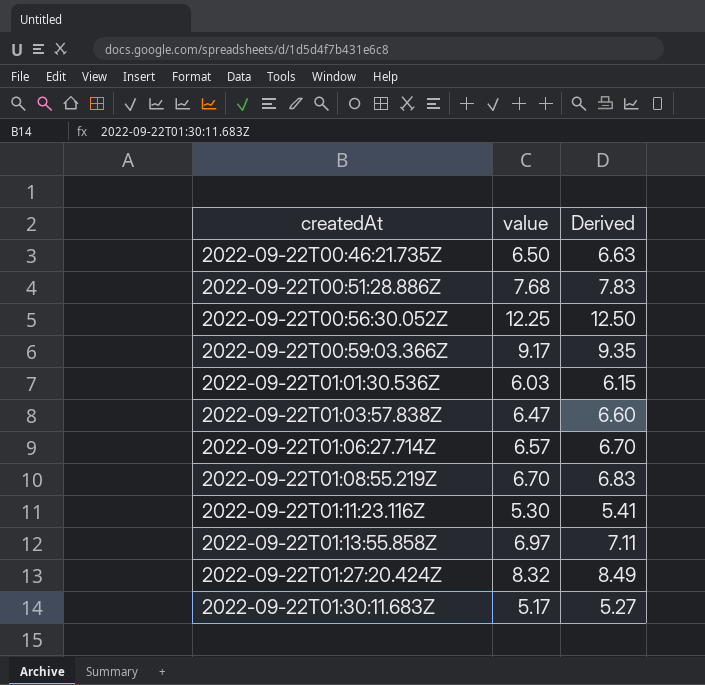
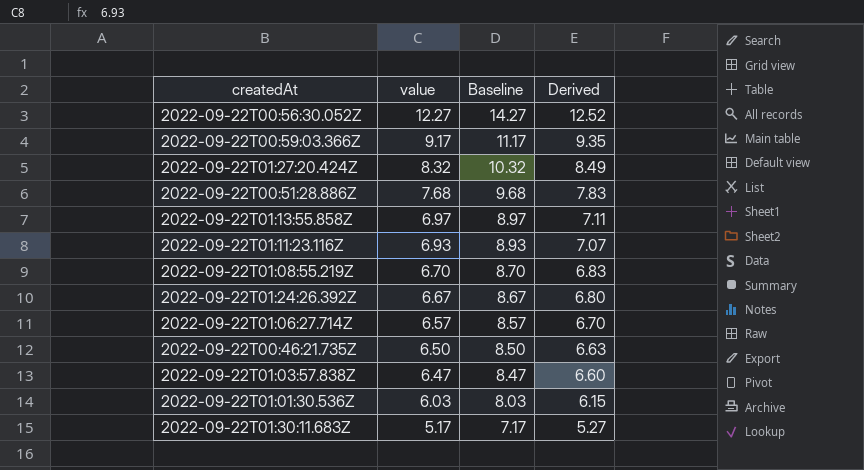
row order: createdAt ascending -> value descending
column Baseline | formula: none -> [value] + 2
2022-09-22T00:56:30.052Z | value: 12.25 -> 12.27
2022-09-22T00:56:30.052Z | Derived: 12.50 -> 12.52
2022-09-22T01:11:23.116Z | value: 5.30 -> 6.93
2022-09-22T01:11:23.116Z | Derived: 5.41 -> 7.07
row 2022-09-22T01:24:26.392Z: none -> 6.67 | 8.67 | 6.80

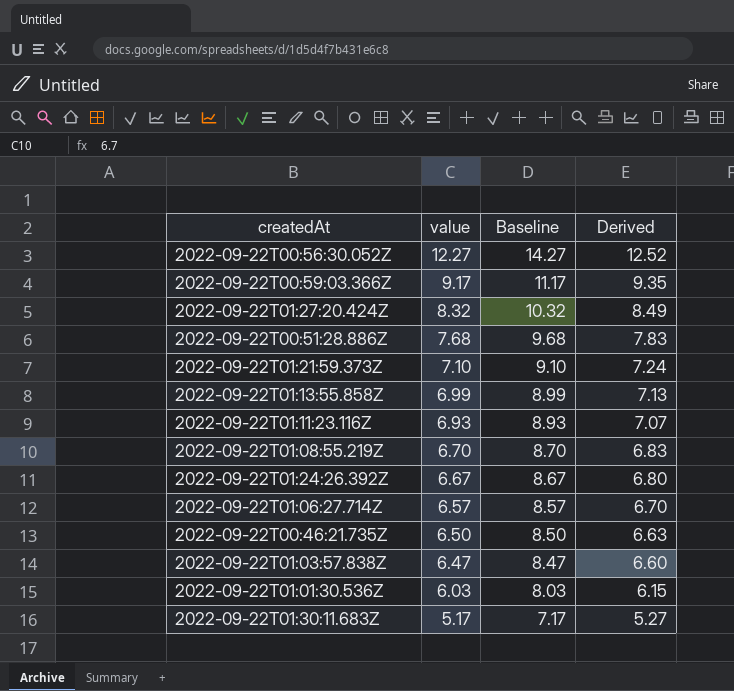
row 2022-09-22T01:21:59.373Z: none -> 7.10 | 9.10 | 7.24
2022-09-22T01:13:55.858Z | value: 6.97 -> 6.99
2022-09-22T01:13:55.858Z | Baseline: 8.97 -> 8.99
2022-09-22T01:13:55.858Z | Derived: 7.11 -> 7.13

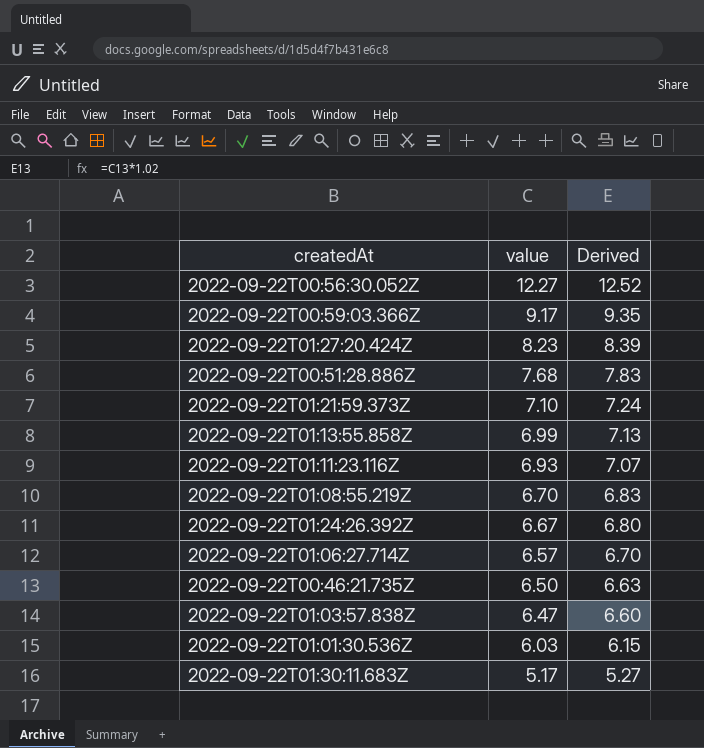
column Baseline | formula: [value] + 2 -> none
2022-09-22T01:27:20.424Z | value: 8.32 -> 8.23
2022-09-22T01:27:20.424Z | Derived: 8.49 -> 8.39

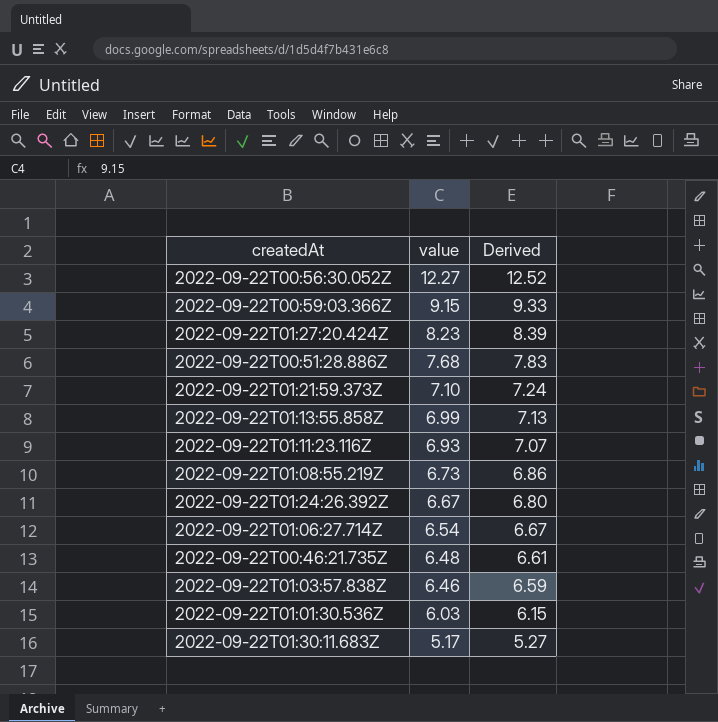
2022-09-22T00:59:03.366Z | value: 9.17 -> 9.15
2022-09-22T00:59:03.366Z | Derived: 9.35 -> 9.33
2022-09-22T01:08:55.219Z | value: 6.70 -> 6.73
2022-09-22T01:08:55.219Z | Derived: 6.83 -> 6.86
2022-09-22T01:06:27.714Z | value: 6.57 -> 6.54
2022-09-22T01:06:27.714Z | Derived: 6.70 -> 6.67
2022-09-22T00:46:21.735Z | value: 6.50 -> 6.48
2022-09-22T00:46:21.735Z | Derived: 6.63 -> 6.61
2022-09-22T01:03:57.838Z | value: 6.47 -> 6.46
2022-09-22T01:03:57.838Z | Derived: 6.60 -> 6.59

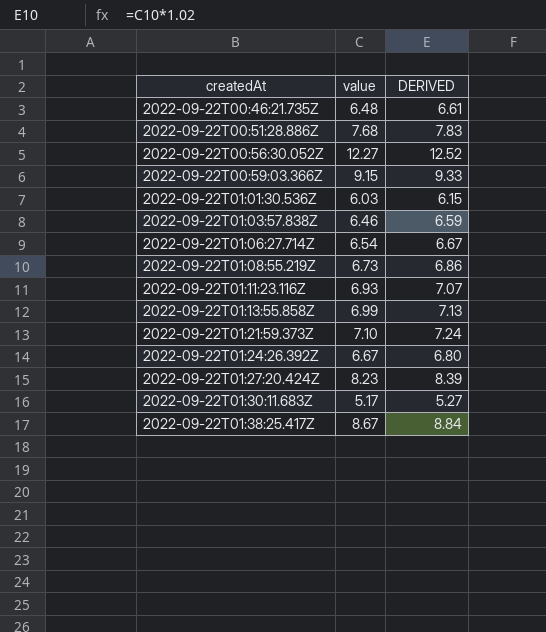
row order: value descending -> createdAt ascending
column name: Derived -> DERIVED
row 2022-09-22T01:38:25.417Z: none -> 8.67 | 8.84

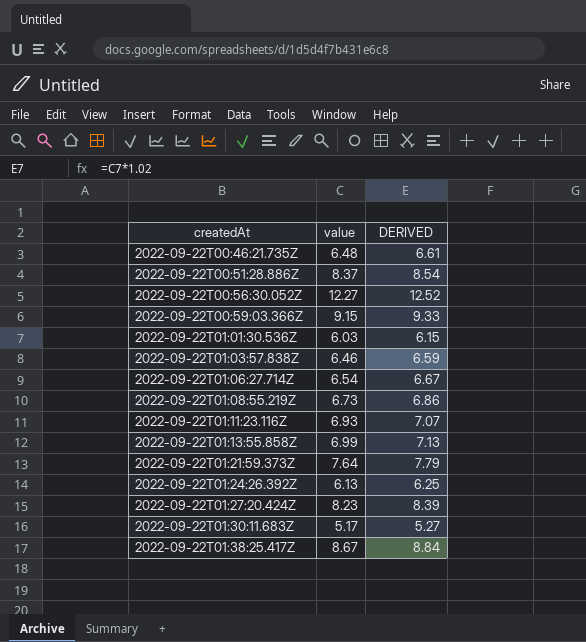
2022-09-22T00:51:28.886Z | value: 7.68 -> 8.37
2022-09-22T00:51:28.886Z | DERIVED: 7.83 -> 8.54
2022-09-22T01:21:59.373Z | value: 7.10 -> 7.64
2022-09-22T01:21:59.373Z | DERIVED: 7.24 -> 7.79
2022-09-22T01:24:26.392Z | value: 6.67 -> 6.13
2022-09-22T01:24:26.392Z | DERIVED: 6.80 -> 6.25

